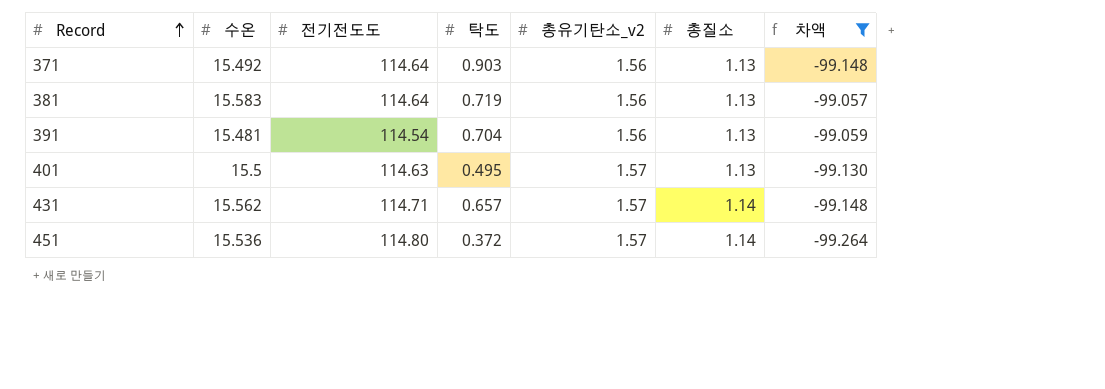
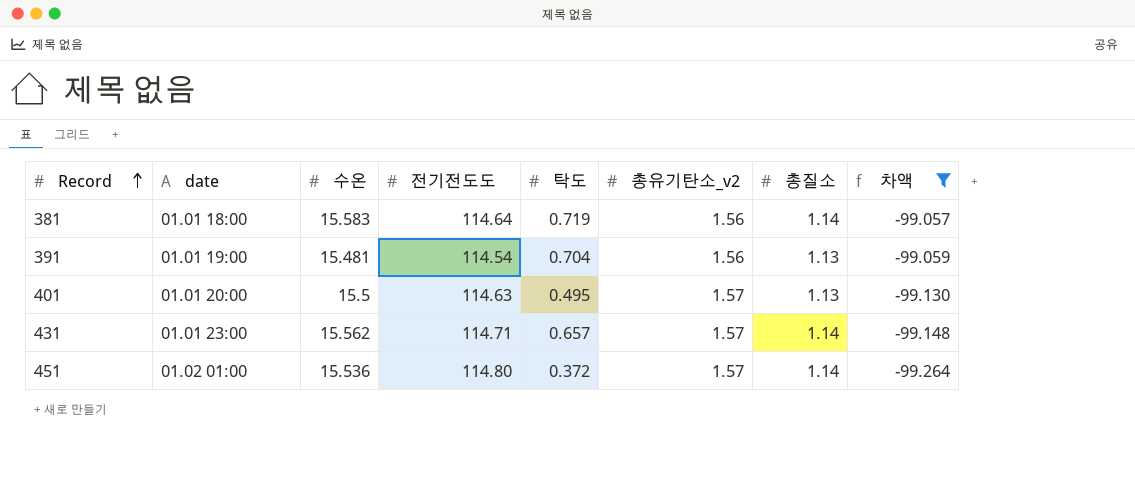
column date | position: none -> 2
row 371: 15.492 | 114.64 | 0.903 | 1.56 | 1.13 | -99.148 -> none
381 | 총질소: 1.13 -> 1.14

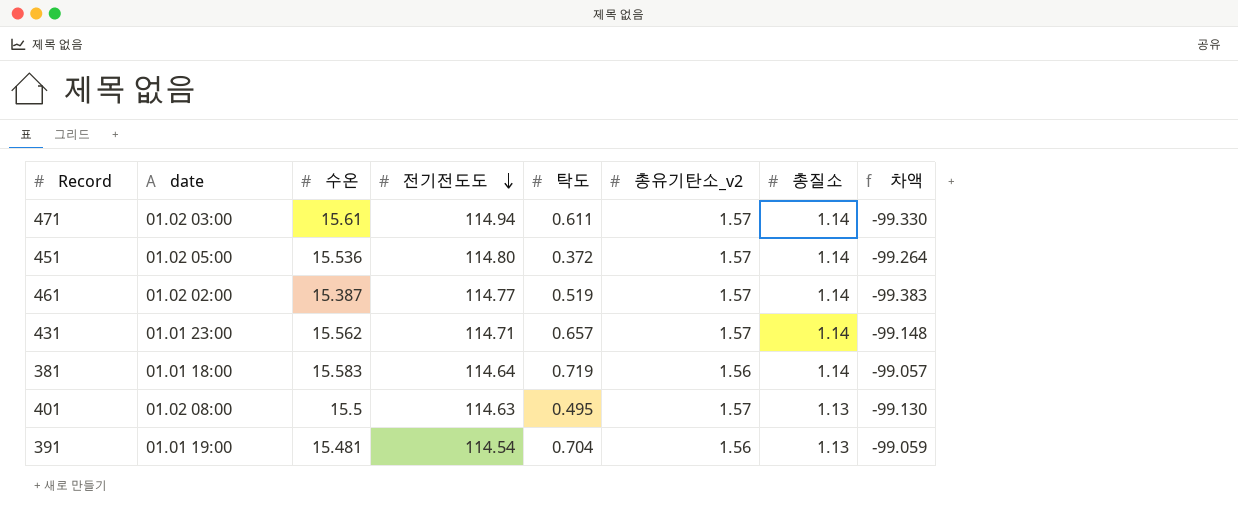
filter: 차액 >= -99.264 -> none
row order: Record ascending -> 전기전도도 descending
451 | date: 01.02 01:00 -> 01.02 05:00
401 | date: 01.01 20:00 -> 01.02 08:00

